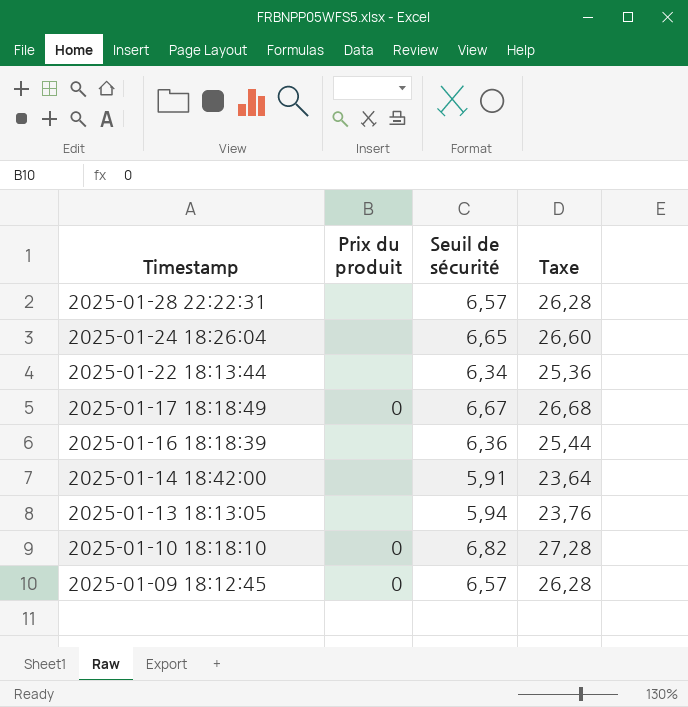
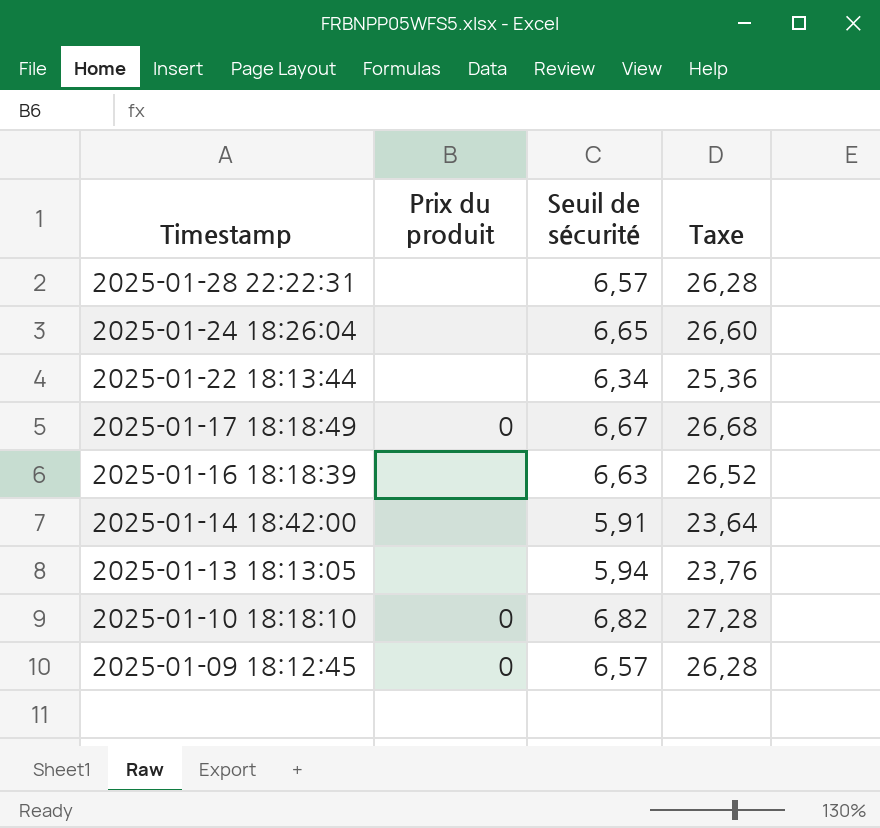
2025-01-16 18:18:39 | Seuil de sécurité: 6,36 -> 6,63
2025-01-16 18:18:39 | Taxe: 25,44 -> 26,52

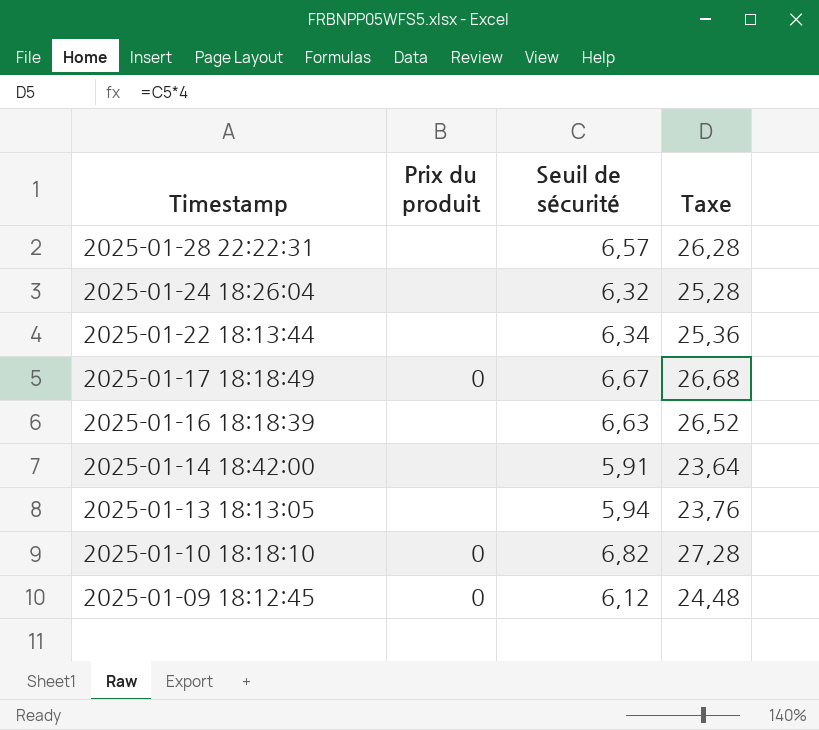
2025-01-24 18:26:04 | Seuil de sécurité: 6,65 -> 6,32
2025-01-24 18:26:04 | Taxe: 26,60 -> 25,28
2025-01-09 18:12:45 | Seuil de sécurité: 6,57 -> 6,12
2025-01-09 18:12:45 | Taxe: 26,28 -> 24,48

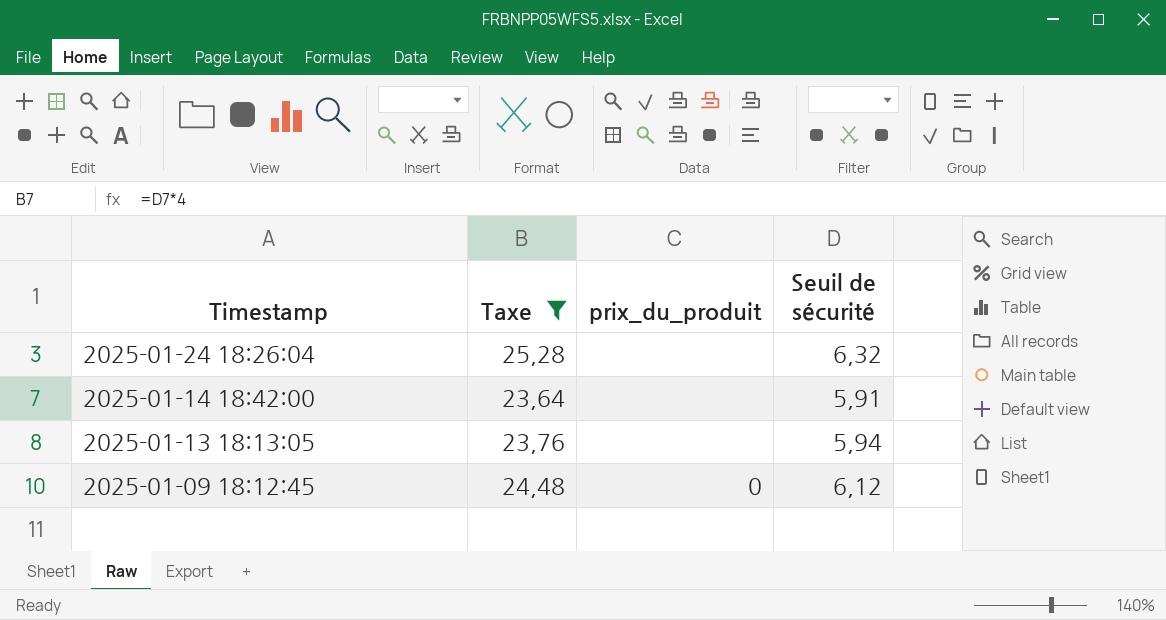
filter: none -> Taxe <= 25,28
column Taxe | position: 4 -> 2
column name: Prix du produit -> prix_du_produit

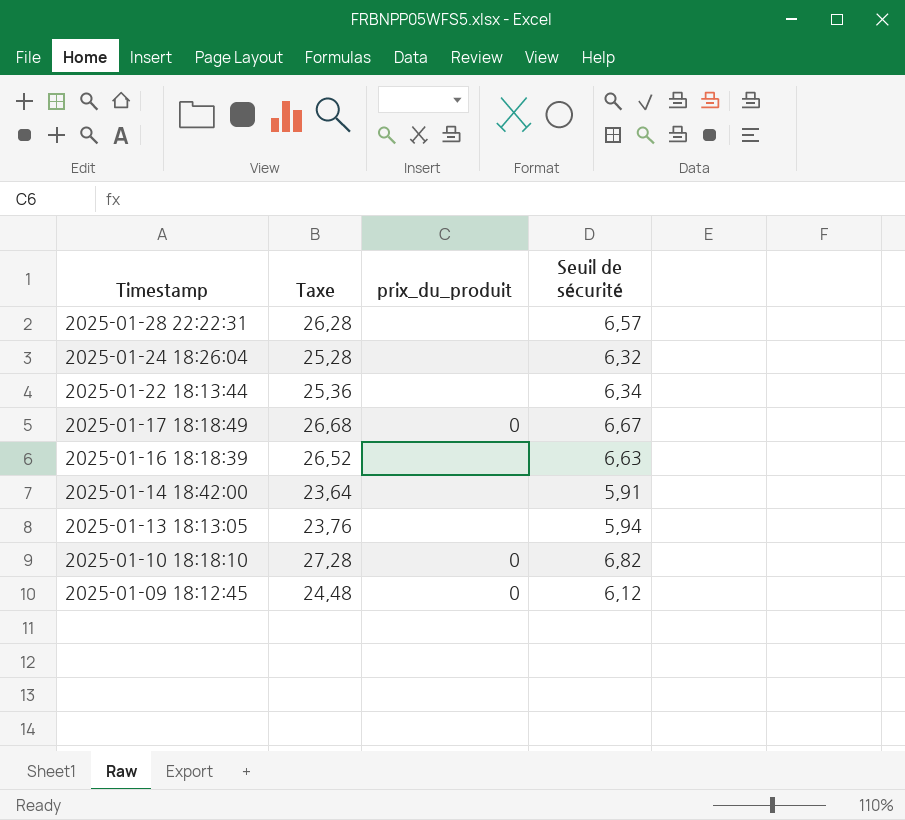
filter: Taxe <= 25,28 -> none

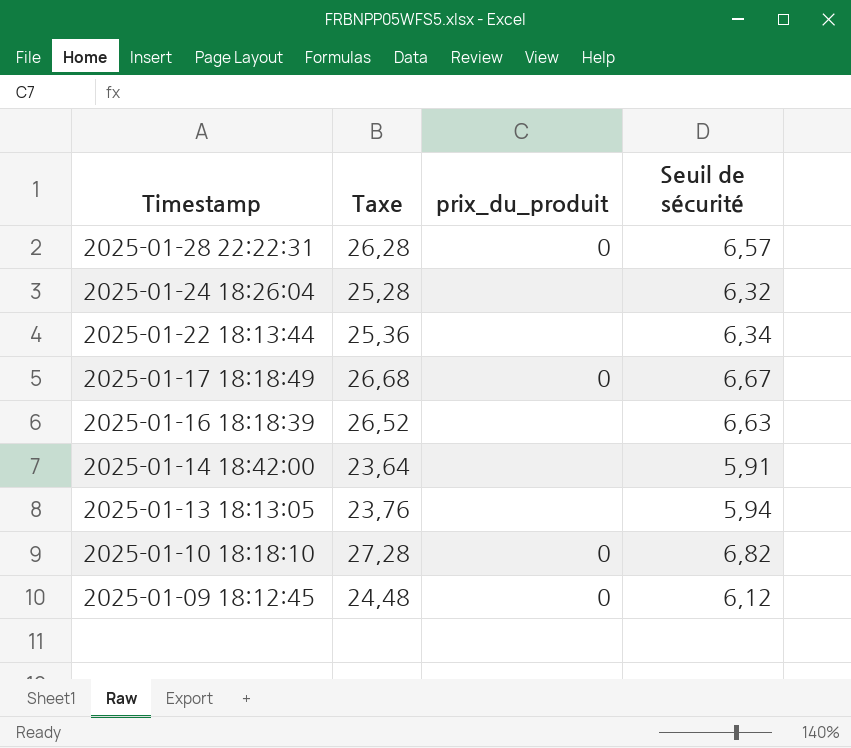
2025-01-28 22:22:31 | prix_du_produit: none -> 0

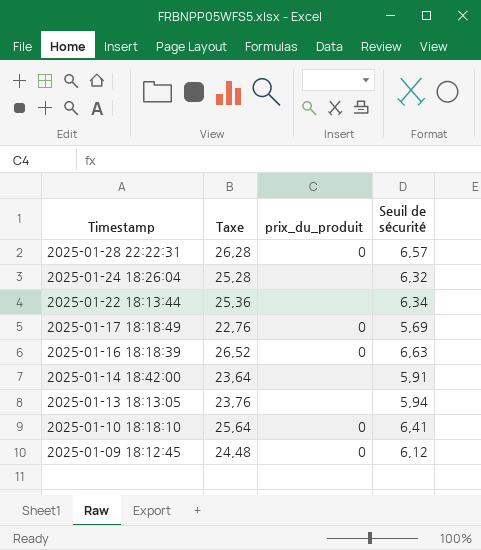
2025-01-17 18:18:49 | Taxe: 26,68 -> 22,76
2025-01-17 18:18:49 | Seuil de sécurité: 6,67 -> 5,69
2025-01-16 18:18:39 | prix_du_produit: none -> 0
2025-01-10 18:18:10 | Taxe: 27,28 -> 25,64
2025-01-10 18:18:10 | Seuil de sécurité: 6,82 -> 6,41

